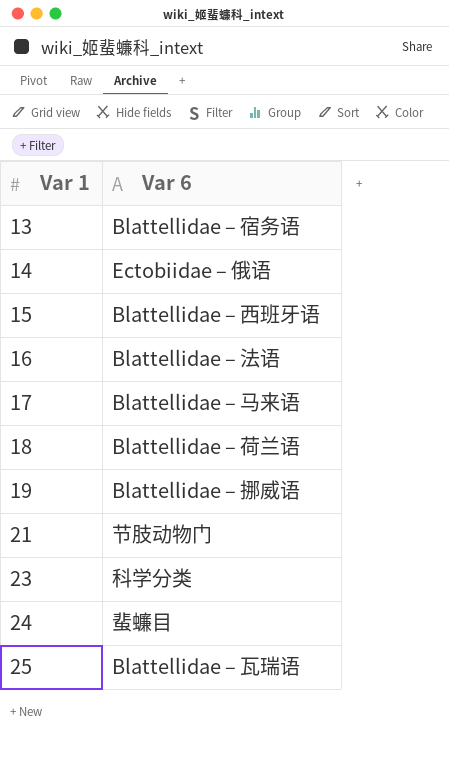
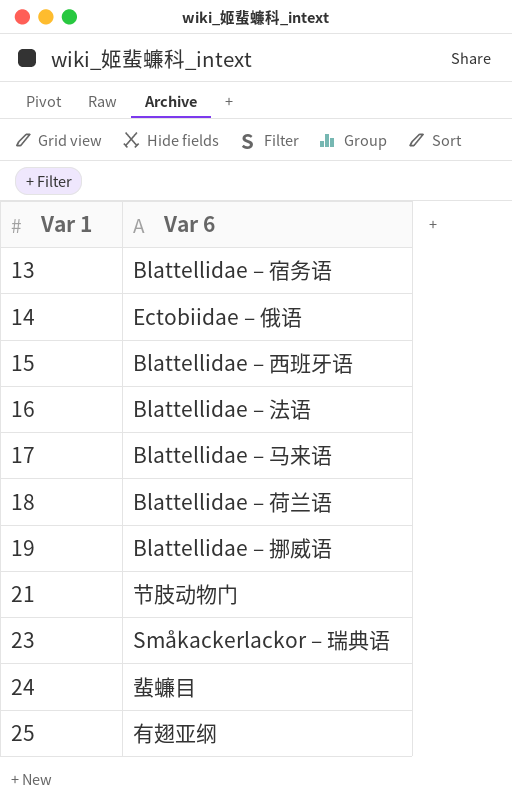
23 | Var 6: 科学分类 -> Småkackerlackor – 瑞典语
25 | Var 6: Blattellidae – 瓦瑞语 -> 有翅亚纲

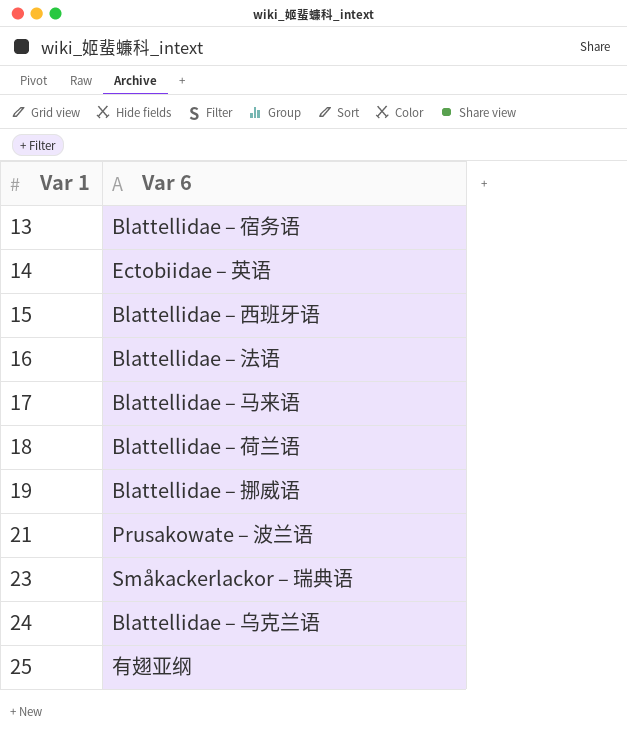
14 | Var 6: Ectobiidae – 俄语 -> Ectobiidae – 英语
21 | Var 6: 节肢动物门 -> Prusakowate – 波兰语
24 | Var 6: 蜚蠊目 -> Blattellidae – 乌克兰语

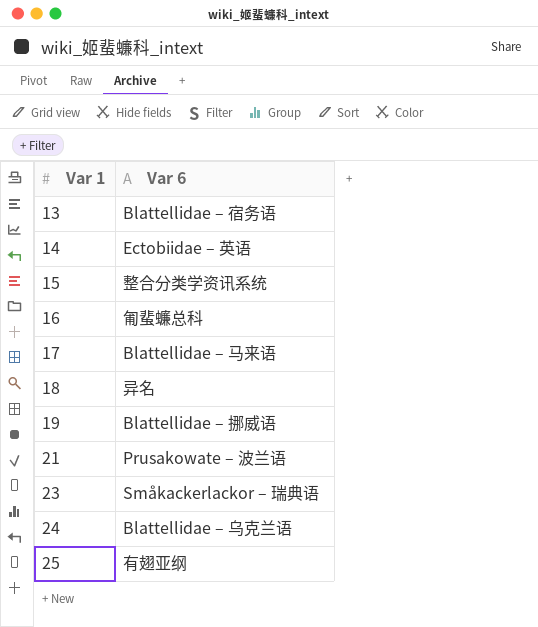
15 | Var 6: Blattellidae – 西班牙语 -> 整合分类学资讯系统
16 | Var 6: Blattellidae – 法语 -> 匍蜚蠊总科
18 | Var 6: Blattellidae – 荷兰语 -> 异名

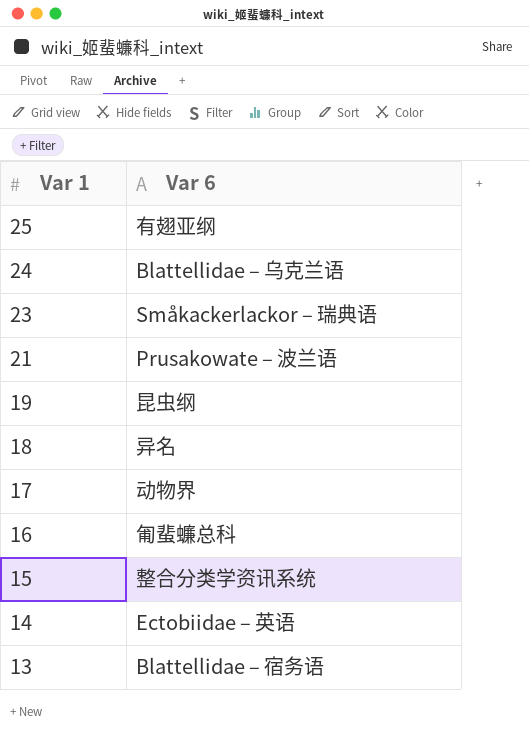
row order: Var 1 ascending -> Var 1 descending
19 | Var 6: Blattellidae – 挪威语 -> 昆虫纲
17 | Var 6: Blattellidae – 马来语 -> 动物界

